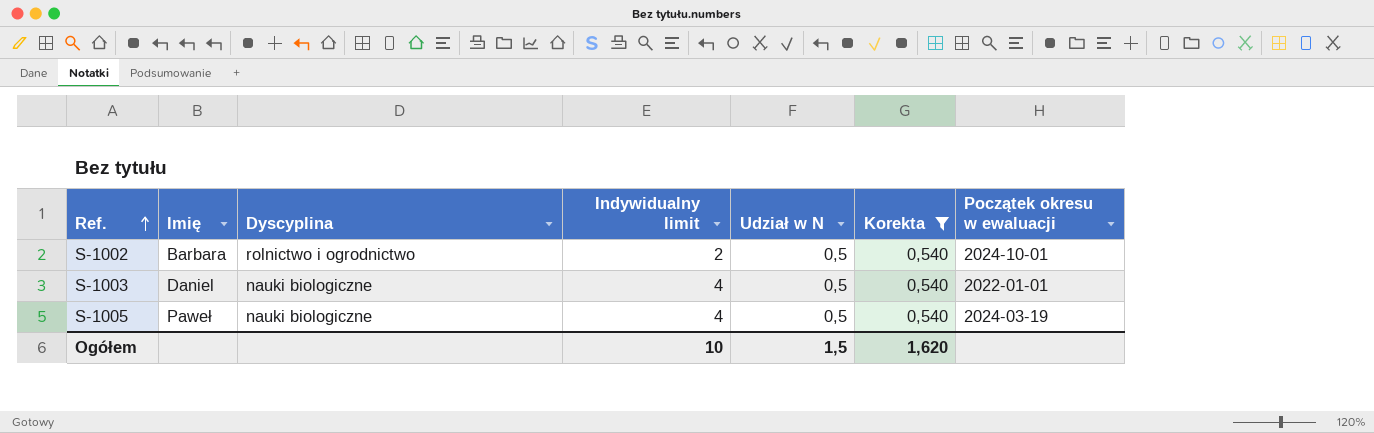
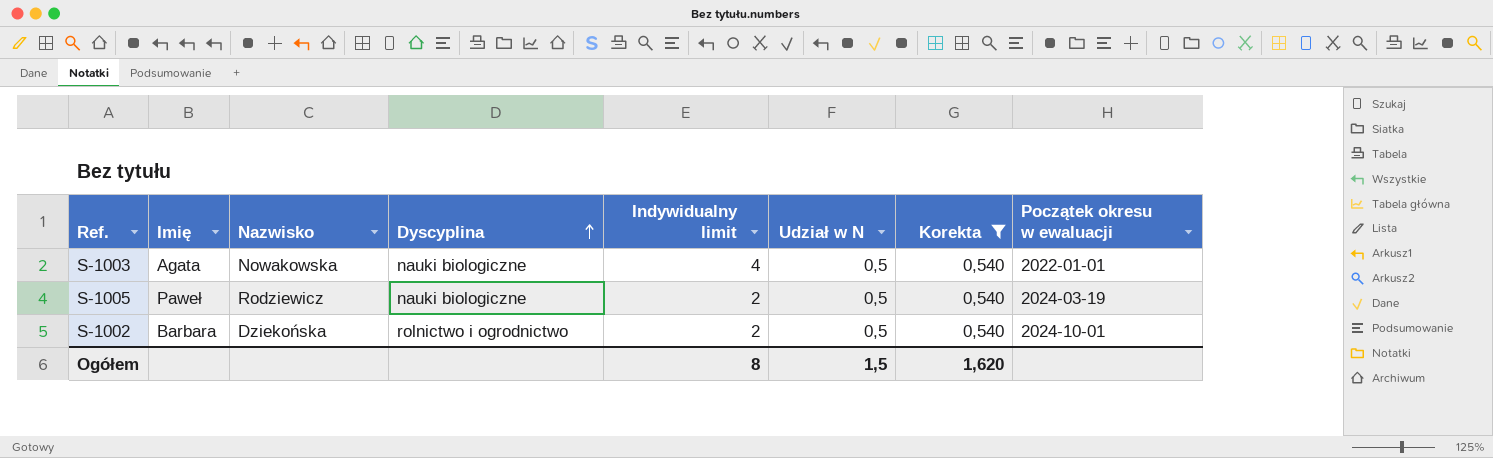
row order: Ref. ascending -> Dyscyplina ascending
column Nazwisko | position: none -> 3
S-1003 | Imię: Daniel -> Agata
S-1005 | Indywidualny limit: 4 -> 2
Ogółem | Indywidualny limit: 10 -> 8

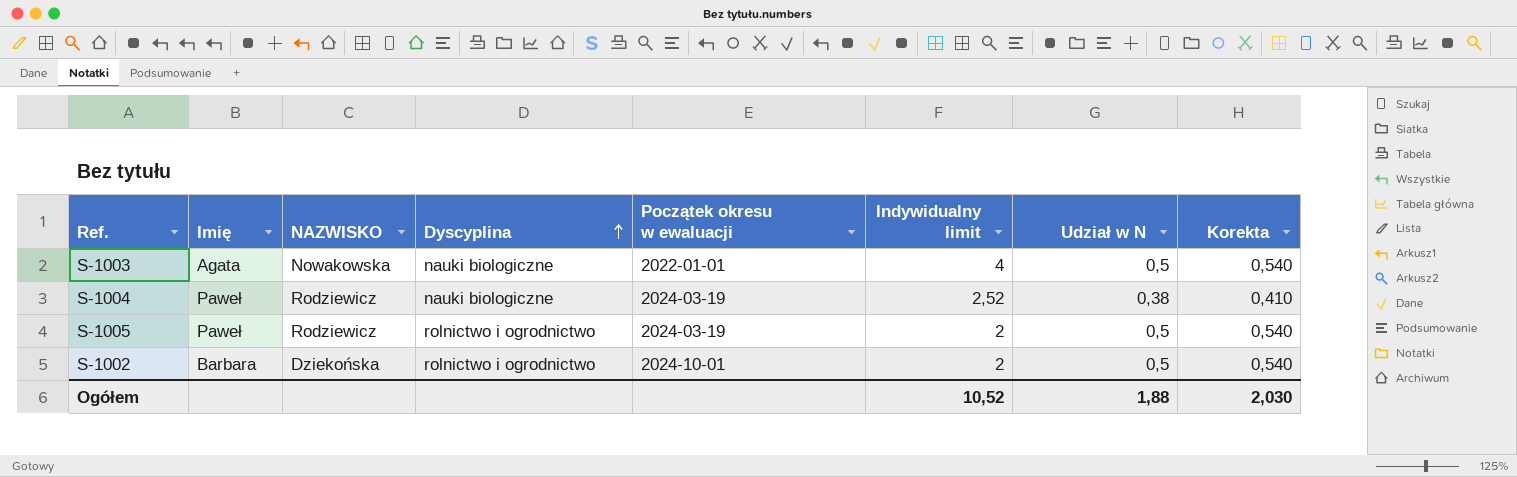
filter: Korekta = 0,540 -> none
column name: Nazwisko -> NAZWISKO
column Początek okresu w ewaluacji | position: 8 -> 5
S-1005 | Dyscyplina: nauki biologiczne -> rolnictwo i ogrodnictwo
Ogółem | Indywidualny limit: 8 -> 10,52
Ogółem | Udział w N: 1,5 -> 1,88
Ogółem | Korekta: 1,620 -> 2,030

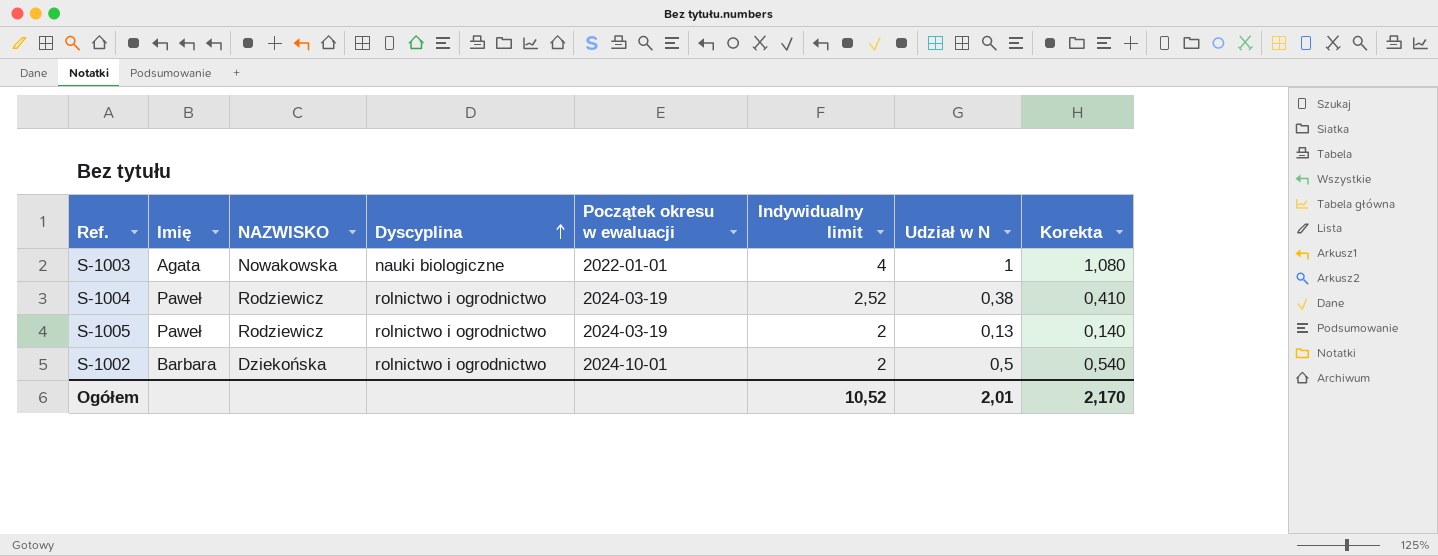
S-1003 | Udział w N: 0,5 -> 1
S-1003 | Korekta: 0,540 -> 1,080
S-1004 | Dyscyplina: nauki biologiczne -> rolnictwo i ogrodnictwo
S-1005 | Udział w N: 0,5 -> 0,13
S-1005 | Korekta: 0,540 -> 0,140
Ogółem | Udział w N: 1,88 -> 2,01
Ogółem | Korekta: 2,030 -> 2,170

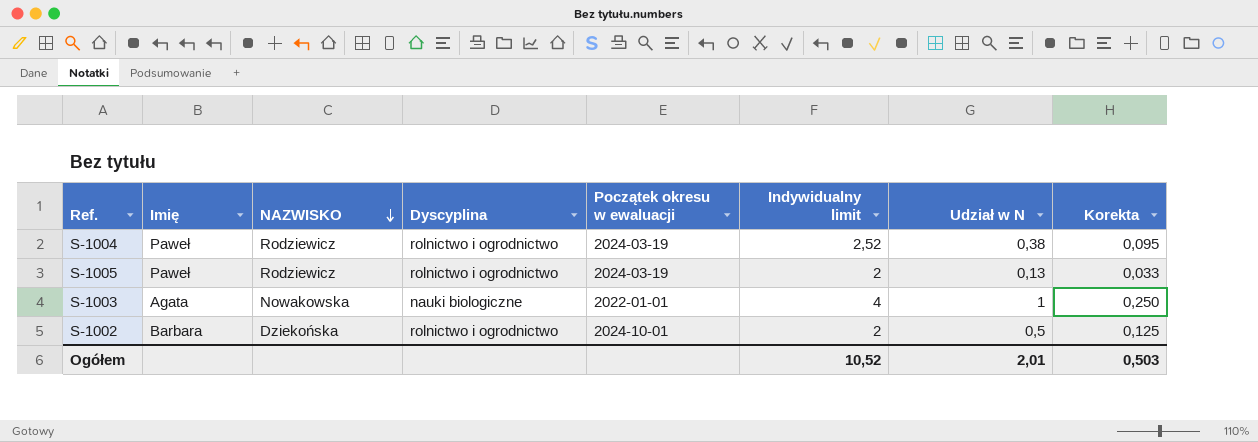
row order: Dyscyplina ascending -> NAZWISKO descending
column Korekta | formula: [Udział w N] * 1,08 -> [Udział w N] * 0,25
Ogółem | Korekta: 2,170 -> 0,503

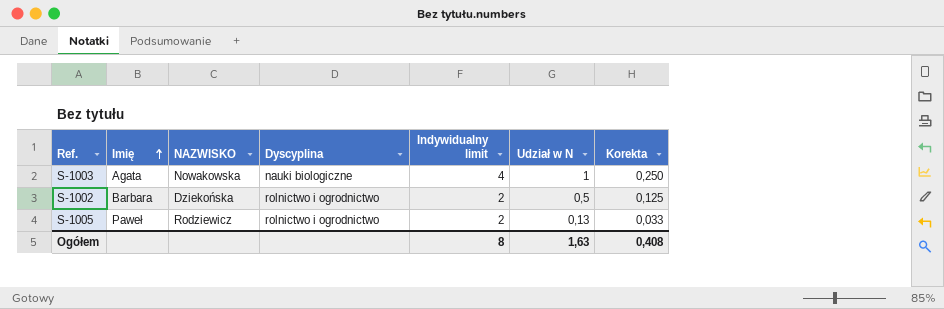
row order: NAZWISKO descending -> Imię ascending
column Początek okresu w ewaluacji | position: 5 -> none
row S-1004: Paweł | Rodziewicz | rolnictwo i ogrodnictwo | 2024-03-19 | 2,52 | 0,38 | 0,095 -> none
Ogółem | Indywidualny limit: 10,52 -> 8
Ogółem | Udział w N: 2,01 -> 1,63
Ogółem | Korekta: 0,503 -> 0,408

